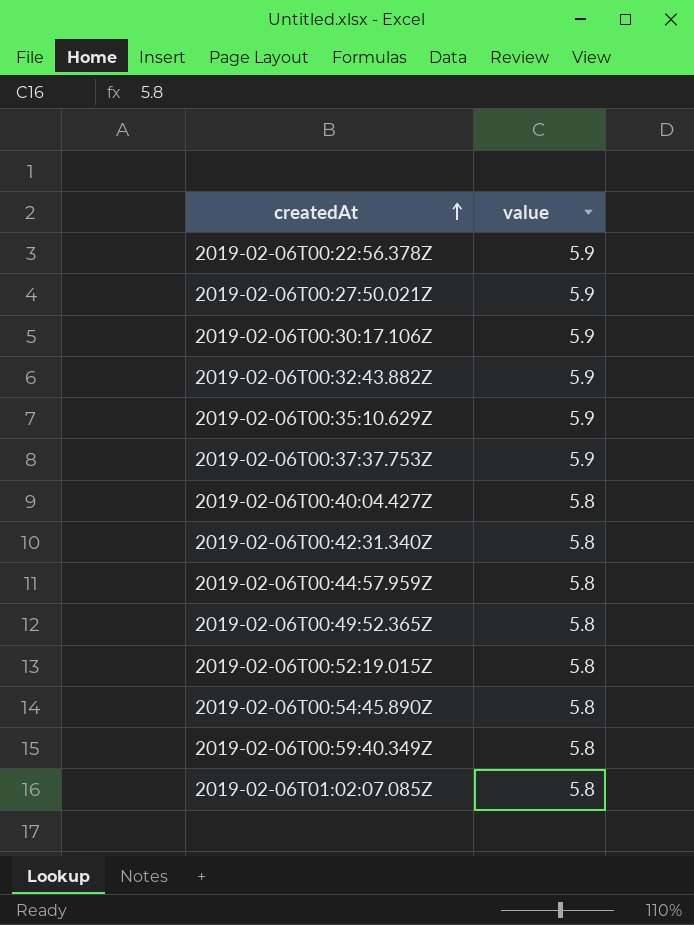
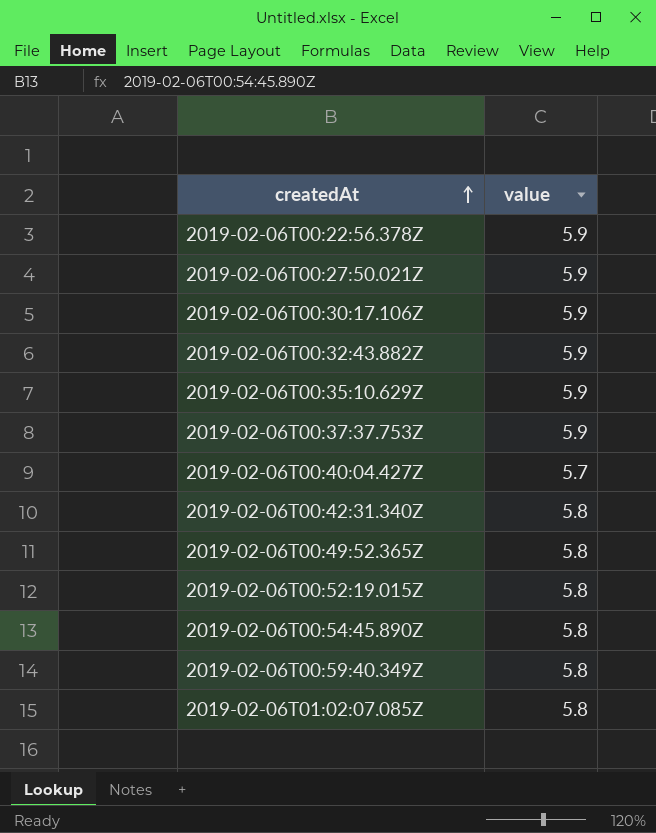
row 2019-02-06T00:44:57.959Z: 5.8 -> none
2019-02-06T00:40:04.427Z | value: 5.8 -> 5.7

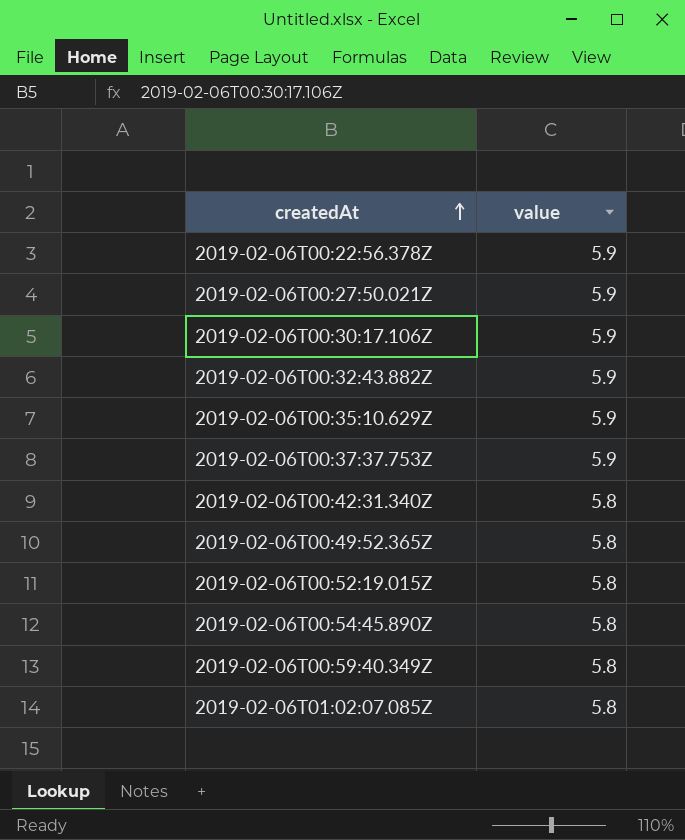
row 2019-02-06T00:40:04.427Z: 5.7 -> none

